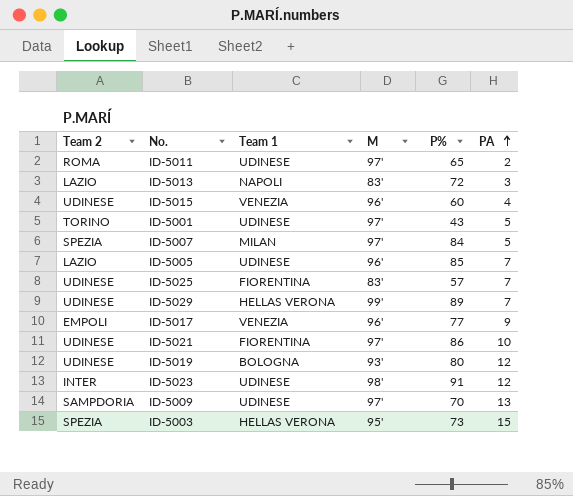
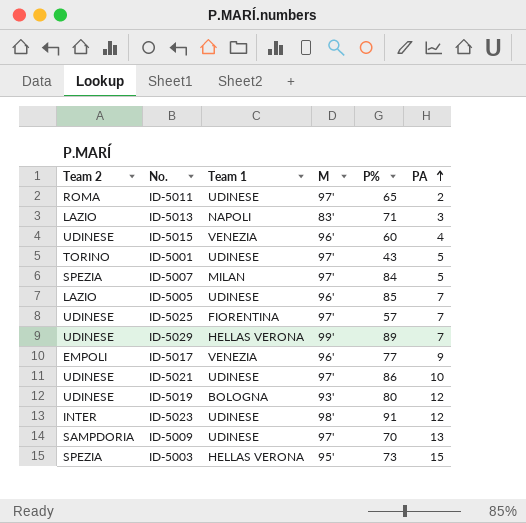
ID-5013 | P%: 72 -> 71
ID-5025 | M: 83' -> 97'
ID-5021 | Team 1: FIORENTINA -> UDINESE

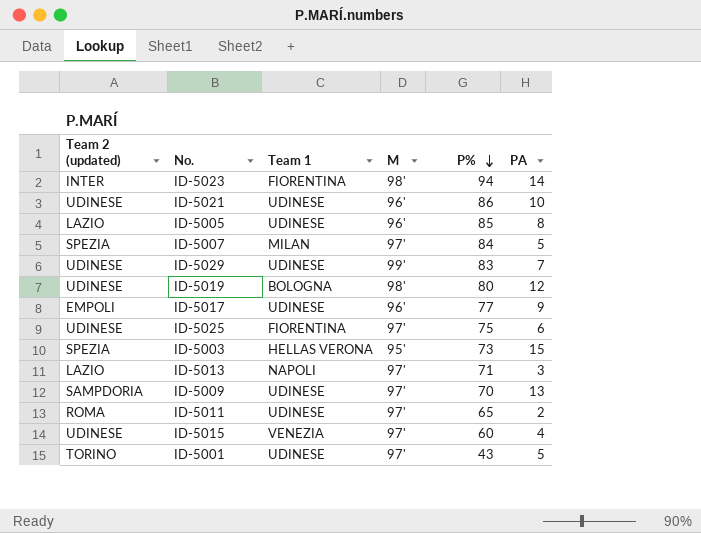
row order: PA ascending -> P% descending
column name: Team 2 -> Team 2 (updated)
ID-5023 | Team 1: UDINESE -> FIORENTINA
ID-5023 | P%: 91 -> 94
ID-5023 | PA: 12 -> 14
ID-5021 | M: 97' -> 96'
ID-5005 | PA: 7 -> 8
ID-5029 | Team 1: HELLAS VERONA -> UDINESE
ID-5029 | P%: 89 -> 83
ID-5019 | M: 93' -> 98'
ID-5017 | Team 1: VENEZIA -> UDINESE
ID-5025 | P%: 57 -> 75
ID-5025 | PA: 7 -> 6
ID-5013 | M: 83' -> 97'
ID-5015 | M: 96' -> 97'

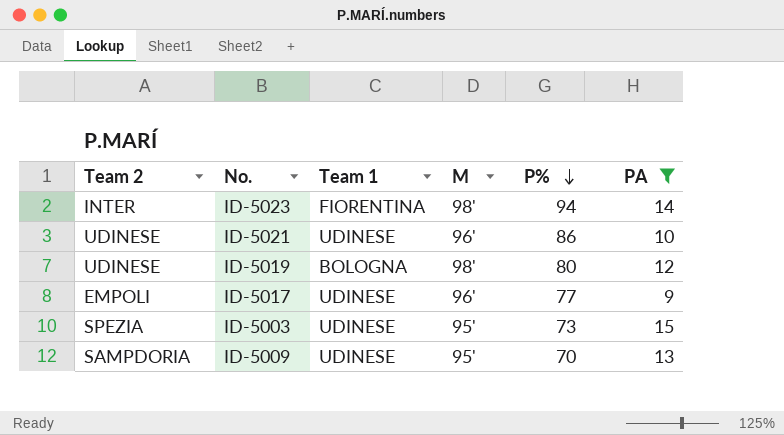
filter: none -> PA >= 9
column name: Team 2 (updated) -> Team 2
ID-5003 | Team 1: HELLAS VERONA -> UDINESE
ID-5009 | M: 97' -> 95'

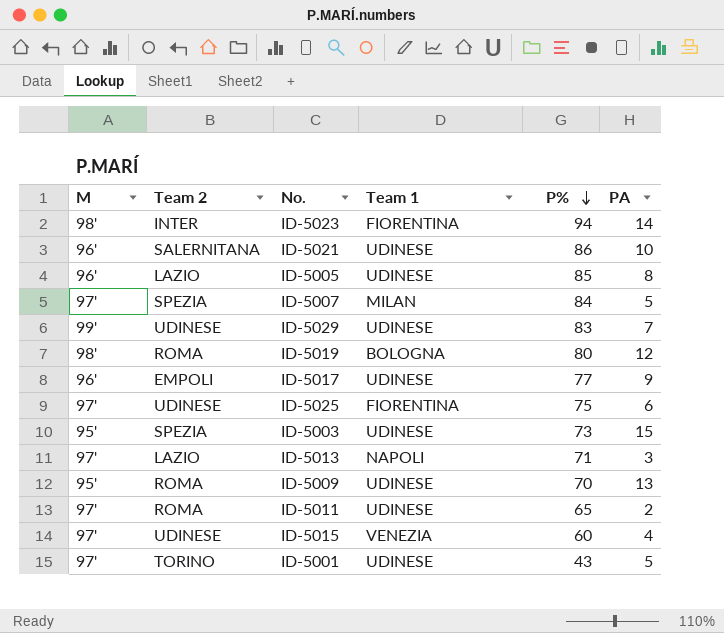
filter: PA >= 9 -> none
column M | position: 4 -> 1
ID-5021 | Team 2: UDINESE -> SALERNITANA
ID-5019 | Team 2: UDINESE -> ROMA
ID-5009 | Team 2: SAMPDORIA -> ROMA

